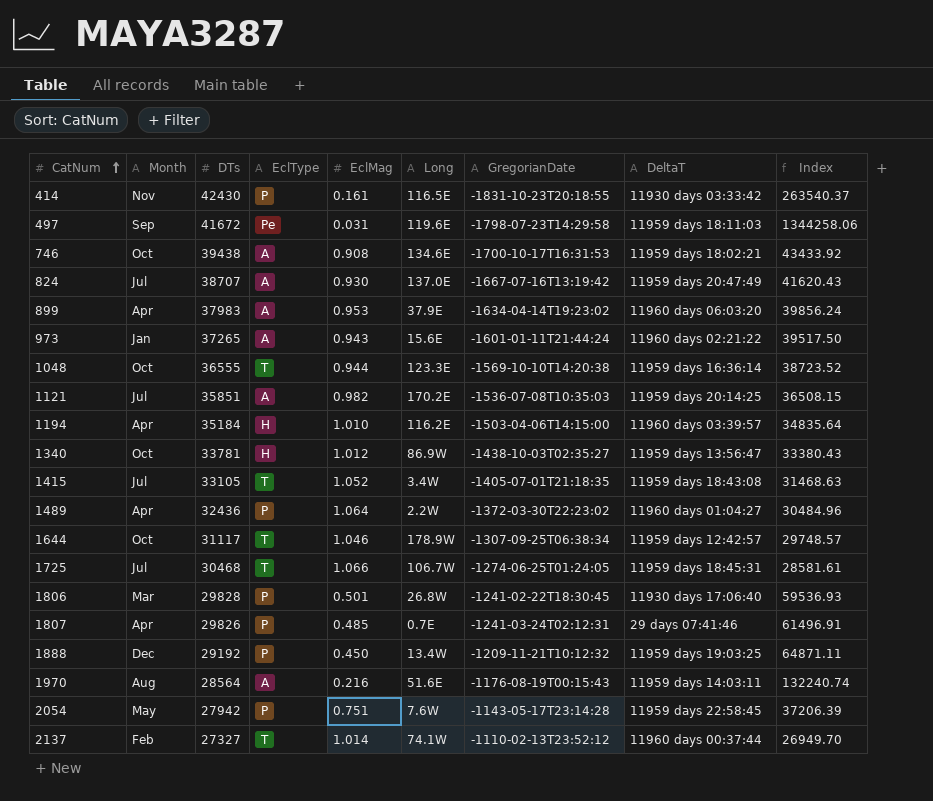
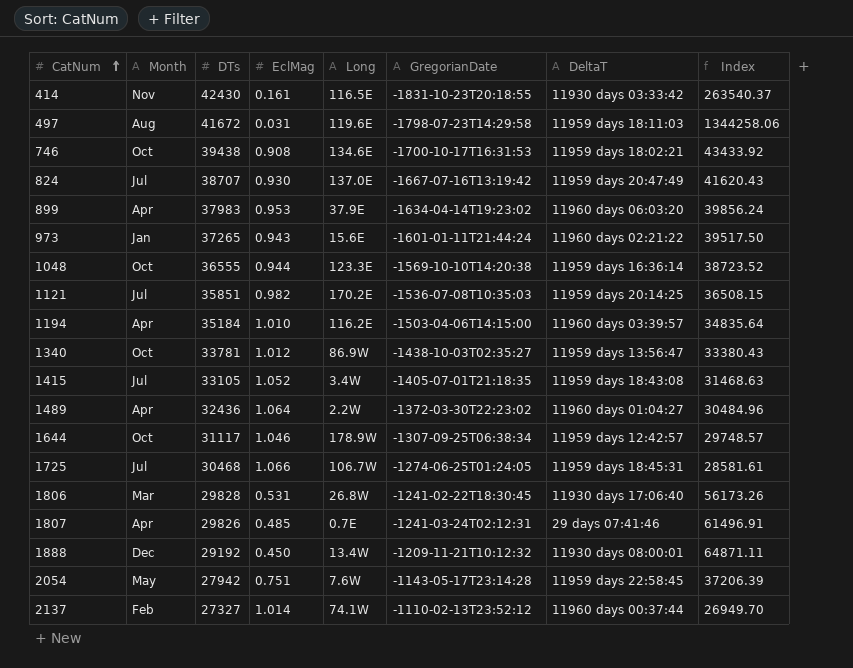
column EclType | position: 4 -> none
row 1970: Aug | 28564 | A | 0.216 | 51.6E | -1176-08-19T00:15:43 | 11959 days 14:03:11 | 132240.74 -> none
497 | Month: Sep -> Aug
1806 | EclMag: 0.501 -> 0.531
1806 | Index: 59536.93 -> 56173.26
1888 | DeltaT: 11959 days 19:03:25 -> 11930 days 08:00:01

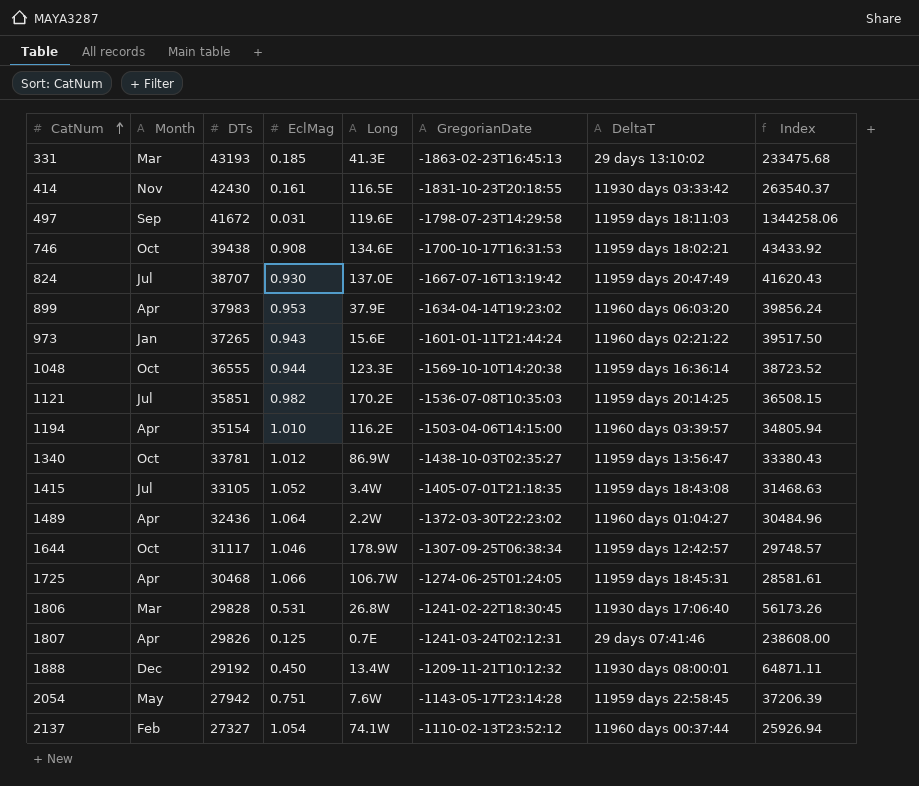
row 331: none -> Mar | 43193 | 0.185 | 41.3E | -1863-02-23T16:45:13 | 29 days 13:10:02 | 233475.68
497 | Month: Aug -> Sep
1194 | DTs: 35184 -> 35154
1194 | Index: 34835.64 -> 34805.94
1725 | Month: Jul -> Apr
1807 | EclMag: 0.485 -> 0.125
1807 | Index: 61496.91 -> 238608.00
2137 | EclMag: 1.014 -> 1.054
2137 | Index: 26949.70 -> 25926.94

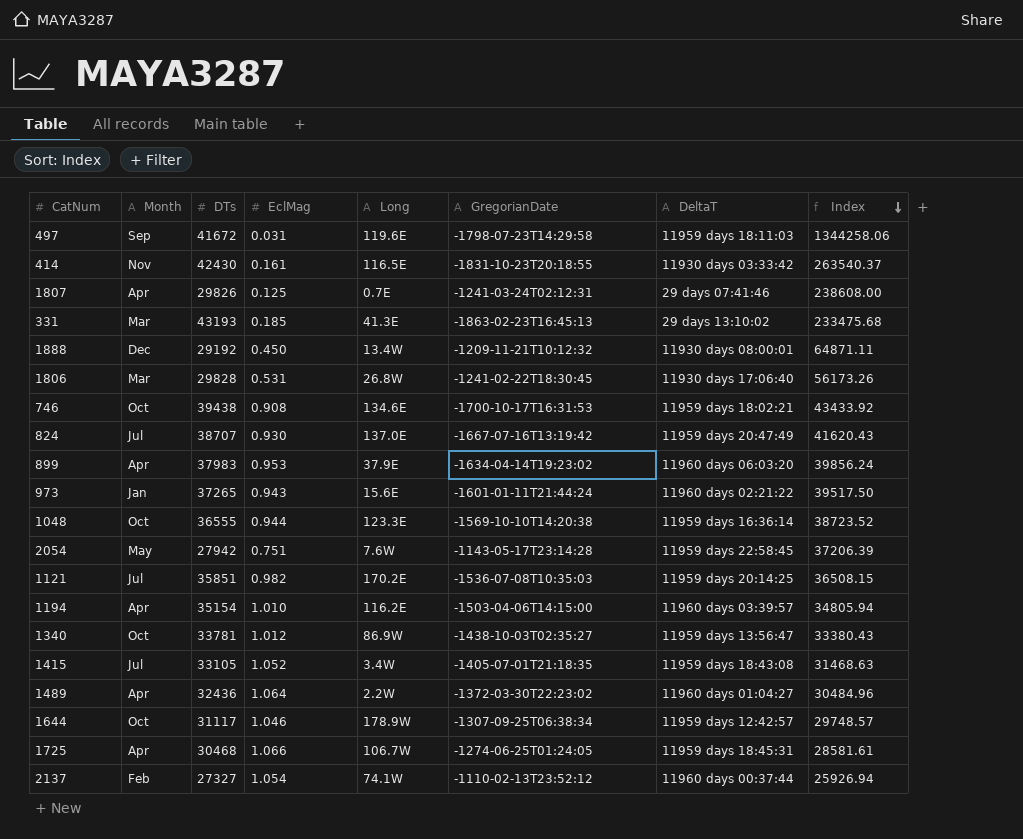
row order: CatNum ascending -> Index descending

